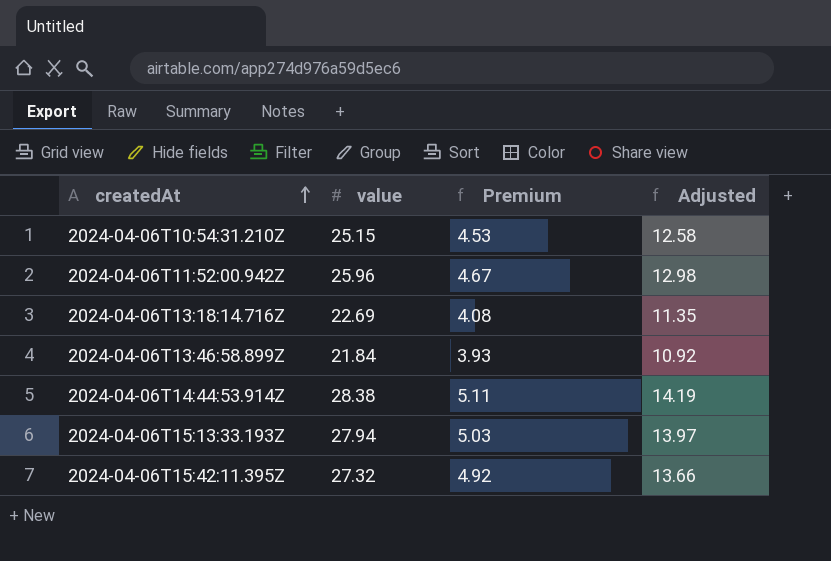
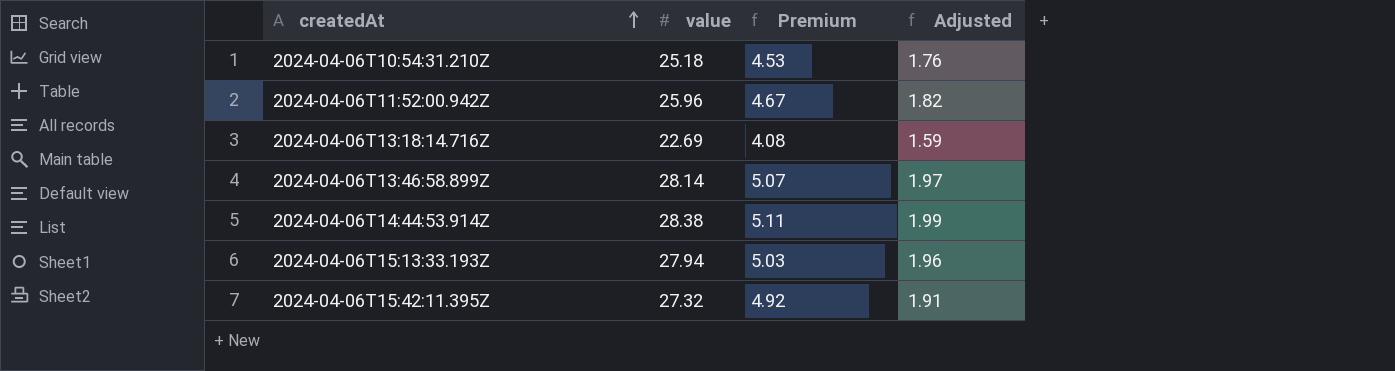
column Adjusted | formula: [value] * 0.5 -> [value] * 0.07
2024-04-06T10:54:31.210Z | value: 25.15 -> 25.18
2024-04-06T13:46:58.899Z | value: 21.84 -> 28.14
2024-04-06T13:46:58.899Z | Premium: 3.93 -> 5.07

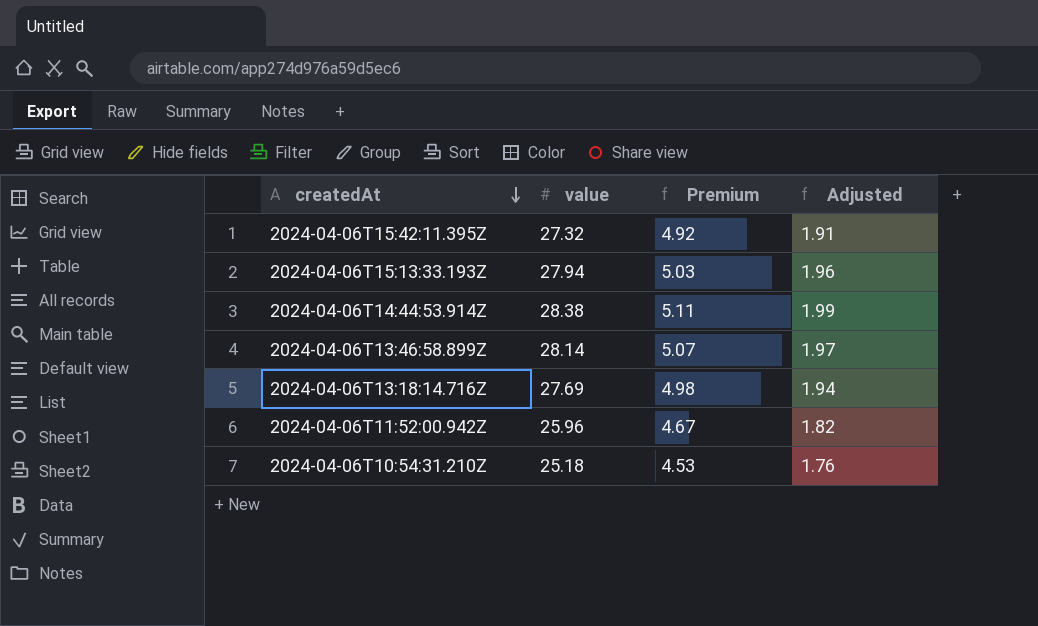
row order: createdAt ascending -> createdAt descending
2024-04-06T13:18:14.716Z | value: 22.69 -> 27.69
2024-04-06T13:18:14.716Z | Premium: 4.08 -> 4.98
2024-04-06T13:18:14.716Z | Adjusted: 1.59 -> 1.94

